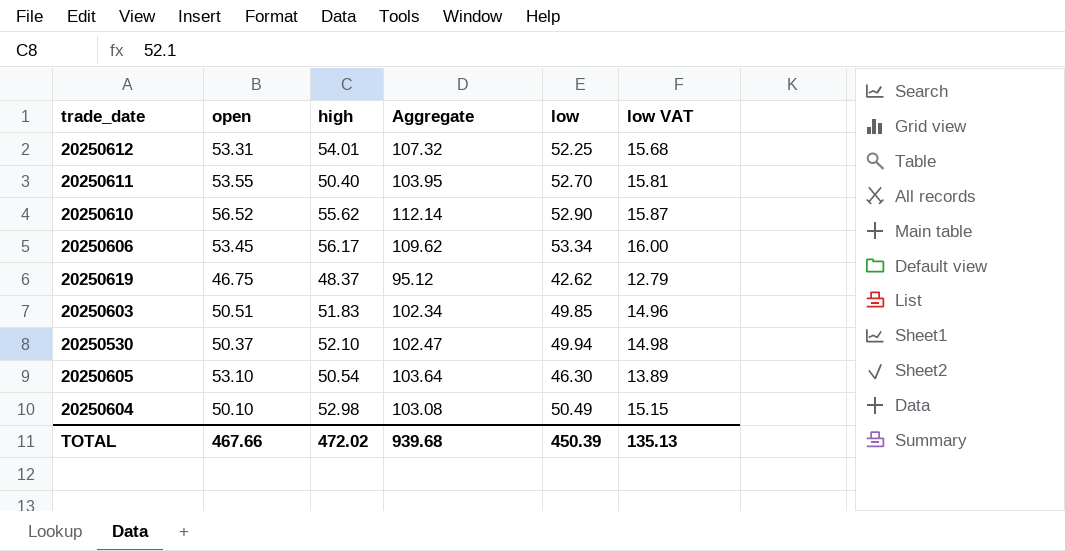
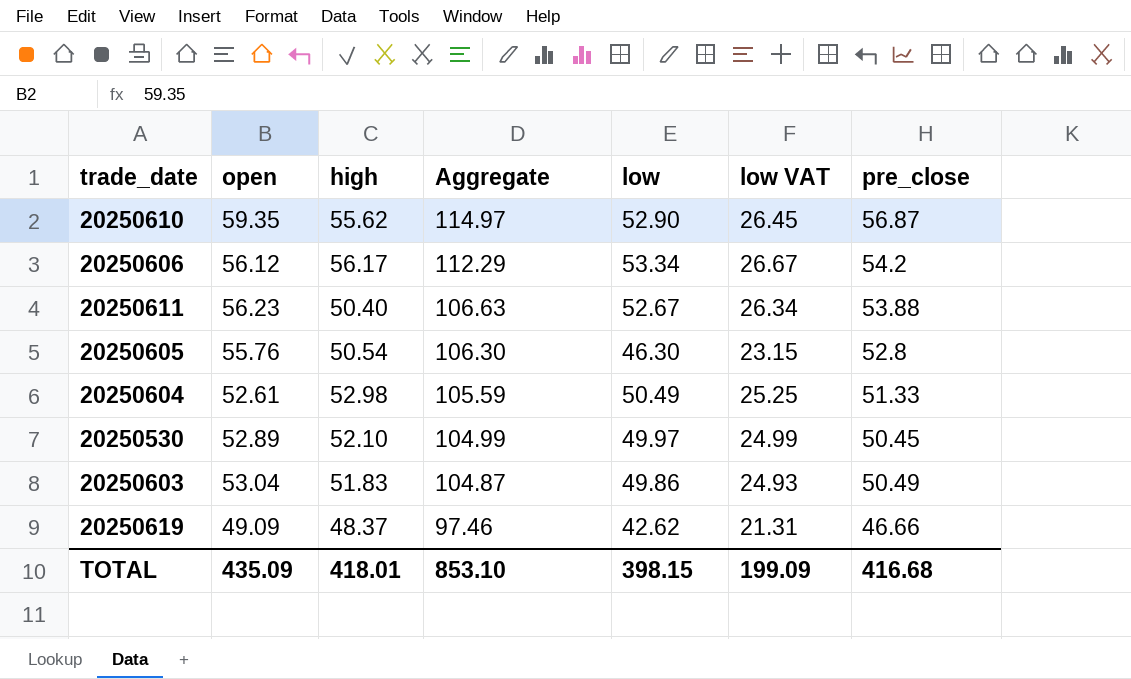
row order: none -> Aggregate descending
column low VAT | formula: [low] * 0.3 -> [low] * 0.5
column pre_close | position: none -> 7
row 20250612: 53.31 | 54.01 | 107.32 | 52.25 | 15.68 -> none
20250610 | open: 56.52 -> 59.35
20250610 | Aggregate: 112.14 -> 114.97
20250606 | open: 53.45 -> 56.12
20250606 | Aggregate: 109.62 -> 112.29
20250611 | open: 53.55 -> 56.23
20250611 | Aggregate: 103.95 -> 106.63
20250611 | low: 52.70 -> 52.67
20250605 | open: 53.10 -> 55.76
20250605 | Aggregate: 103.64 -> 106.30
20250604 | open: 50.10 -> 52.61
20250604 | Aggregate: 103.08 -> 105.59
20250530 | open: 50.37 -> 52.89
20250530 | Aggregate: 102.47 -> 104.99
20250530 | low: 49.94 -> 49.97
20250603 | open: 50.51 -> 53.04
20250603 | Aggregate: 102.34 -> 104.87
20250603 | low: 49.85 -> 49.86
20250619 | open: 46.75 -> 49.09
20250619 | Aggregate: 95.12 -> 97.46
TOTAL | open: 467.66 -> 435.09
TOTAL | high: 472.02 -> 418.01
TOTAL | Aggregate: 939.68 -> 853.10
TOTAL | low: 450.39 -> 398.15
TOTAL | low VAT: 135.13 -> 199.09

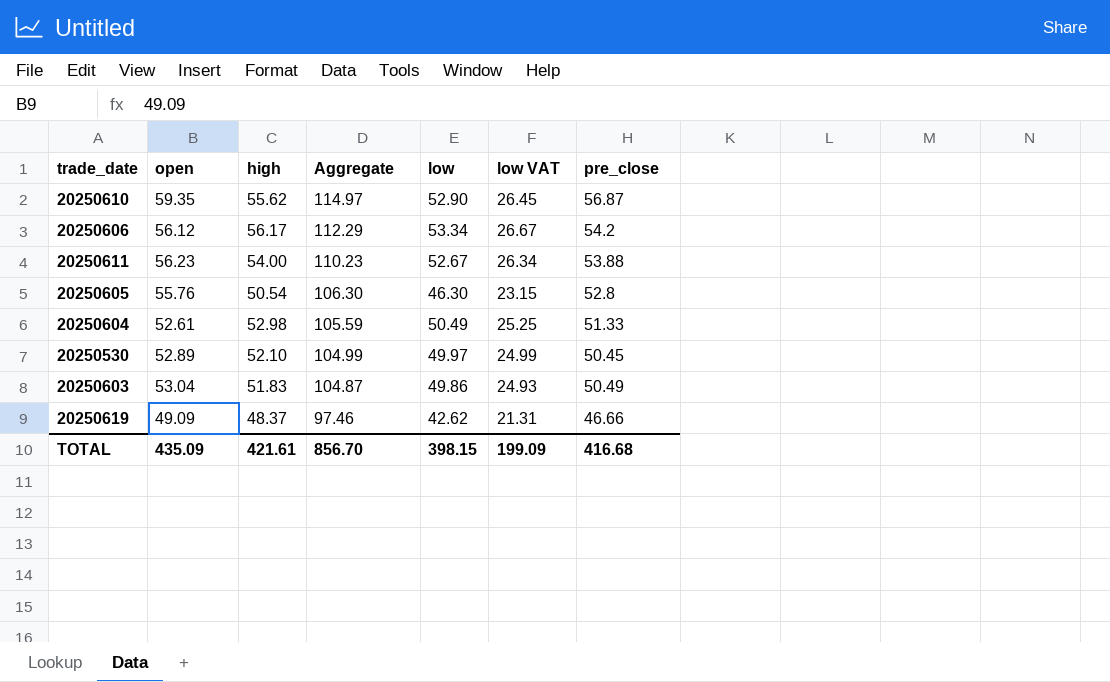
20250611 | high: 50.40 -> 54.00
20250611 | Aggregate: 106.63 -> 110.23
TOTAL | high: 418.01 -> 421.61
TOTAL | Aggregate: 853.10 -> 856.70

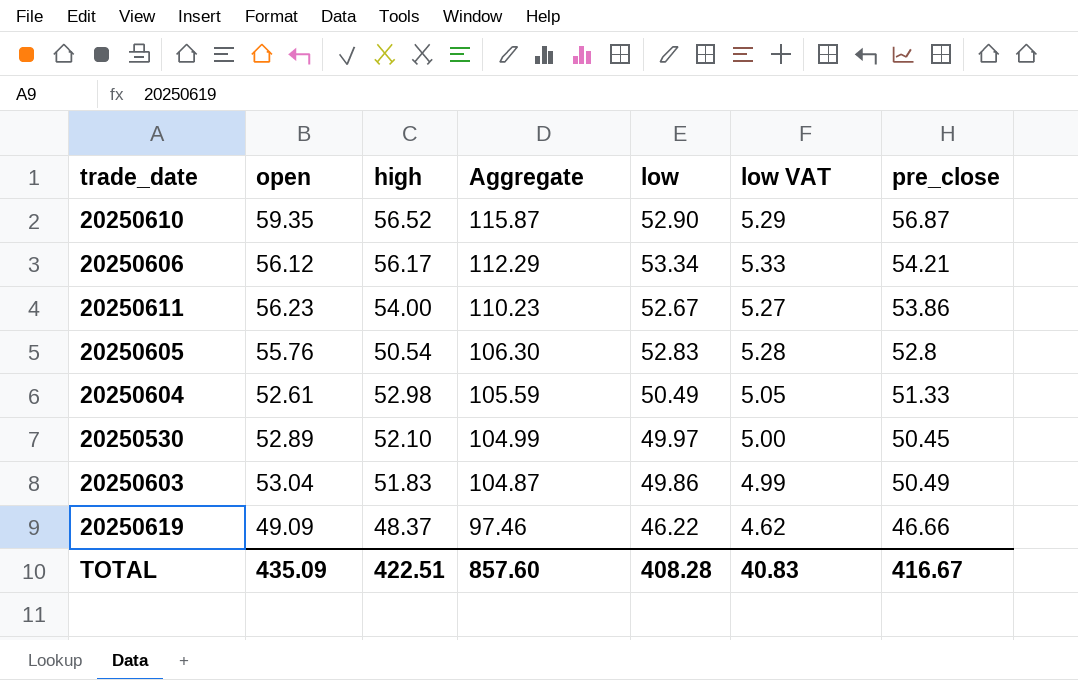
column low VAT | formula: [low] * 0.5 -> [low] * 0.1
20250610 | high: 55.62 -> 56.52
20250610 | Aggregate: 114.97 -> 115.87
20250606 | pre_close: 54.2 -> 54.21
20250611 | pre_close: 53.88 -> 53.86
20250605 | low: 46.30 -> 52.83
20250619 | low: 42.62 -> 46.22
TOTAL | high: 421.61 -> 422.51
TOTAL | Aggregate: 856.70 -> 857.60
TOTAL | low: 398.15 -> 408.28
TOTAL | low VAT: 199.09 -> 40.83
TOTAL | pre_close: 416.68 -> 416.67

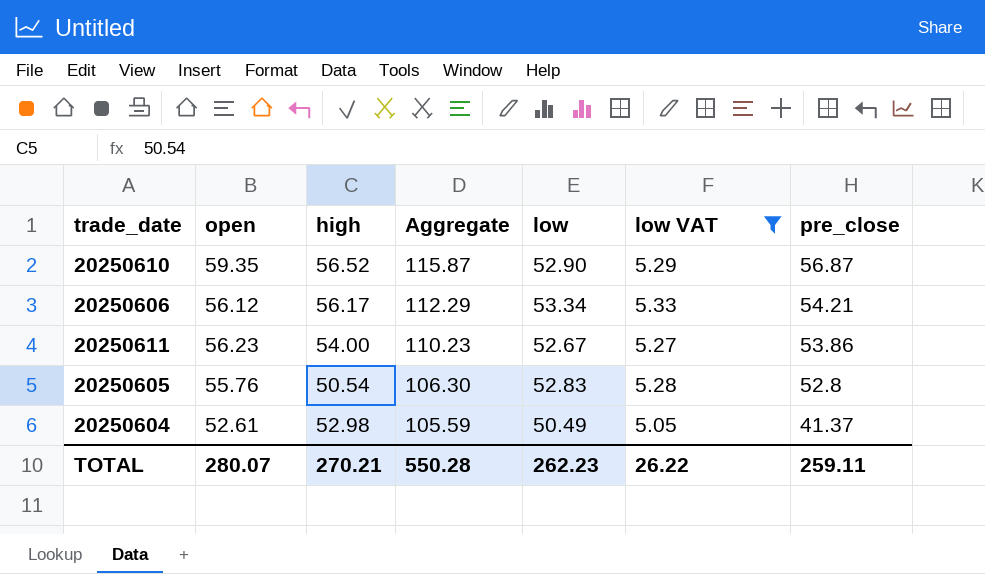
filter: none -> low VAT >= 5.05
20250604 | pre_close: 51.33 -> 41.37
TOTAL | open: 435.09 -> 280.07
TOTAL | high: 422.51 -> 270.21
TOTAL | Aggregate: 857.60 -> 550.28
TOTAL | low: 408.28 -> 262.23
TOTAL | low VAT: 40.83 -> 26.22
TOTAL | pre_close: 416.67 -> 259.11

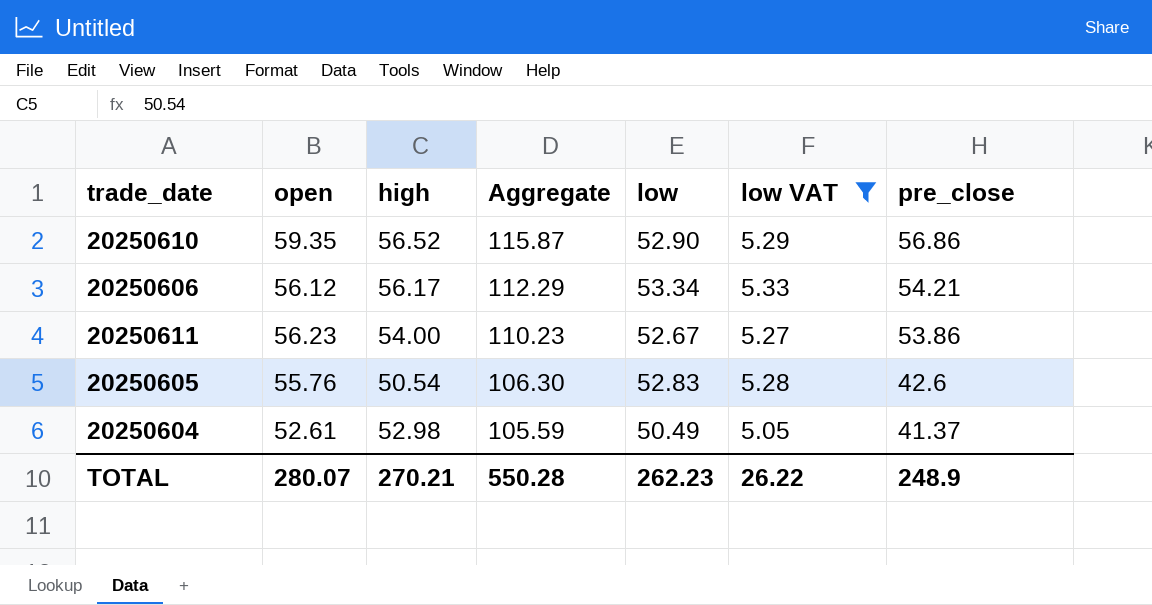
20250610 | pre_close: 56.87 -> 56.86
20250605 | pre_close: 52.8 -> 42.6
TOTAL | pre_close: 259.11 -> 248.9

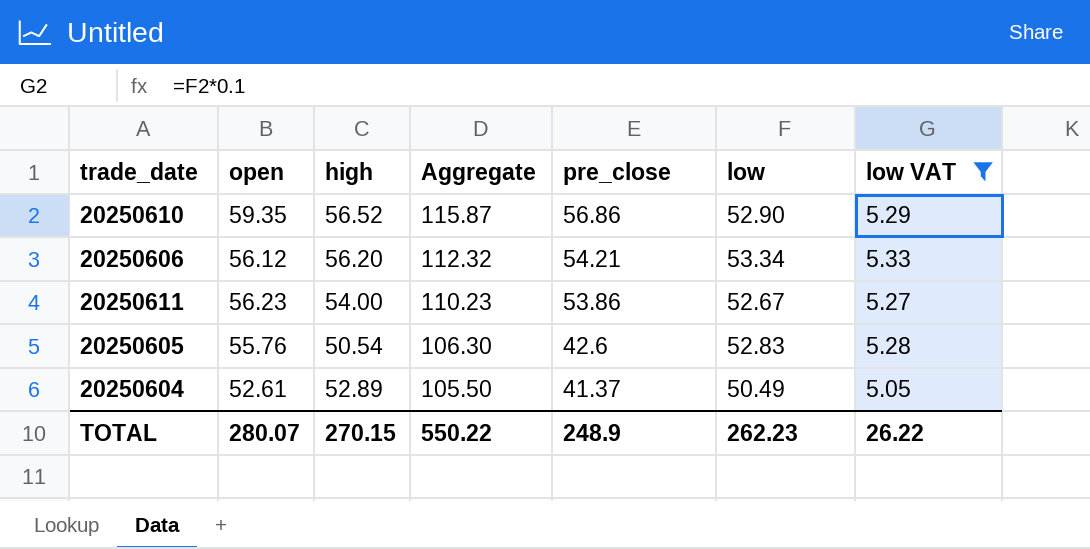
column pre_close | position: 7 -> 5
20250606 | high: 56.17 -> 56.20
20250606 | Aggregate: 112.29 -> 112.32
20250604 | high: 52.98 -> 52.89
20250604 | Aggregate: 105.59 -> 105.50
TOTAL | high: 270.21 -> 270.15
TOTAL | Aggregate: 550.28 -> 550.22

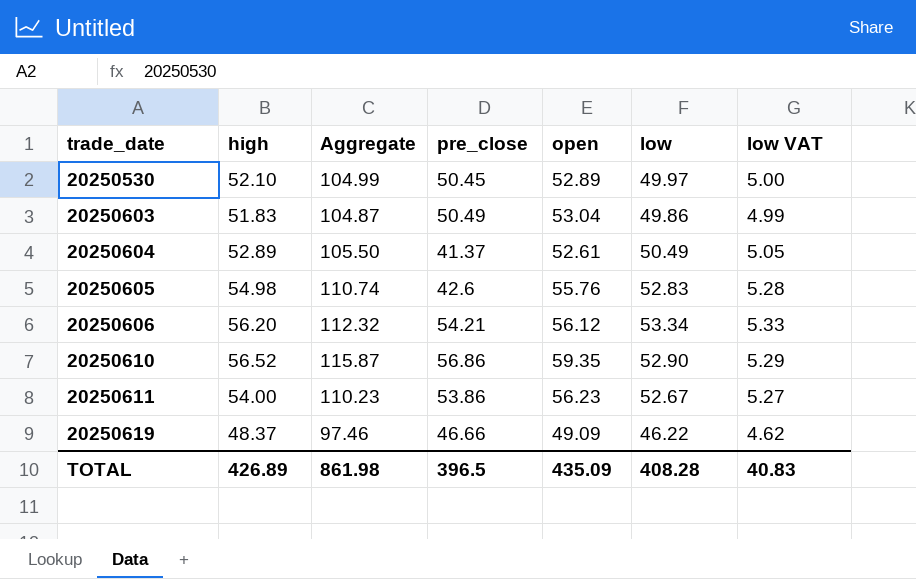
filter: low VAT >= 5.05 -> none
row order: Aggregate descending -> trade_date ascending
column open | position: 2 -> 5
20250605 | high: 50.54 -> 54.98
20250605 | Aggregate: 106.30 -> 110.74
TOTAL | high: 270.15 -> 426.89
TOTAL | Aggregate: 550.22 -> 861.98
TOTAL | pre_close: 248.9 -> 396.5
TOTAL | open: 280.07 -> 435.09
TOTAL | low: 262.23 -> 408.28
TOTAL | low VAT: 26.22 -> 40.83

